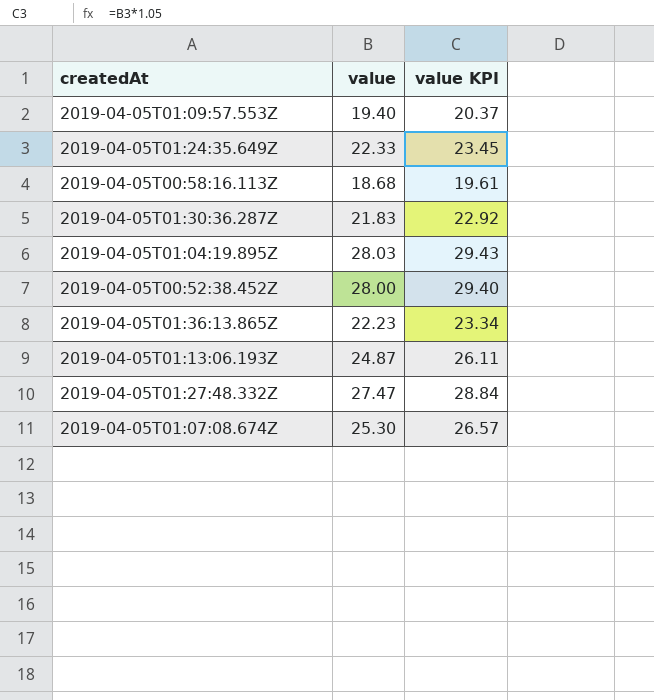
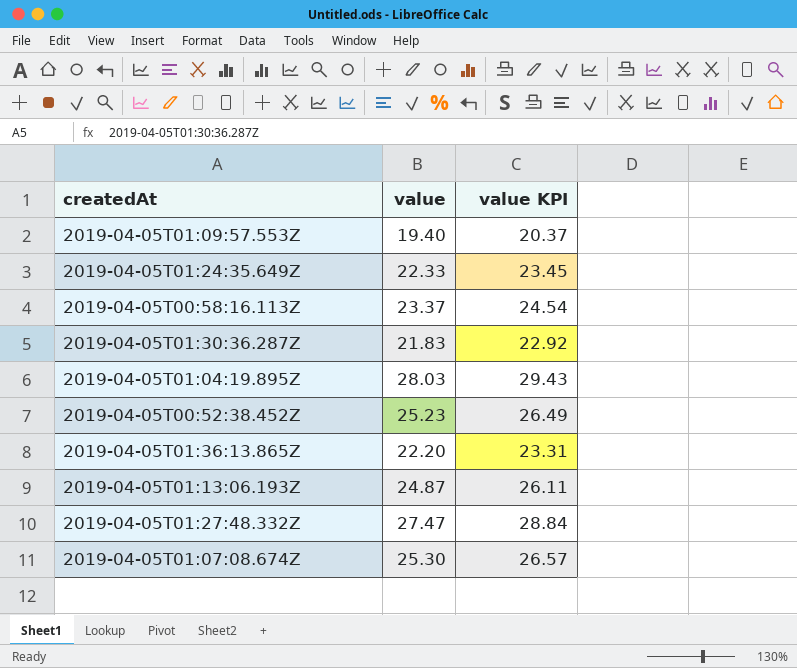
2019-04-05T00:58:16.113Z | value: 18.68 -> 23.37
2019-04-05T00:58:16.113Z | value KPI: 19.61 -> 24.54
2019-04-05T00:52:38.452Z | value: 28.00 -> 25.23
2019-04-05T00:52:38.452Z | value KPI: 29.40 -> 26.49
2019-04-05T01:36:13.865Z | value: 22.23 -> 22.20
2019-04-05T01:36:13.865Z | value KPI: 23.34 -> 23.31

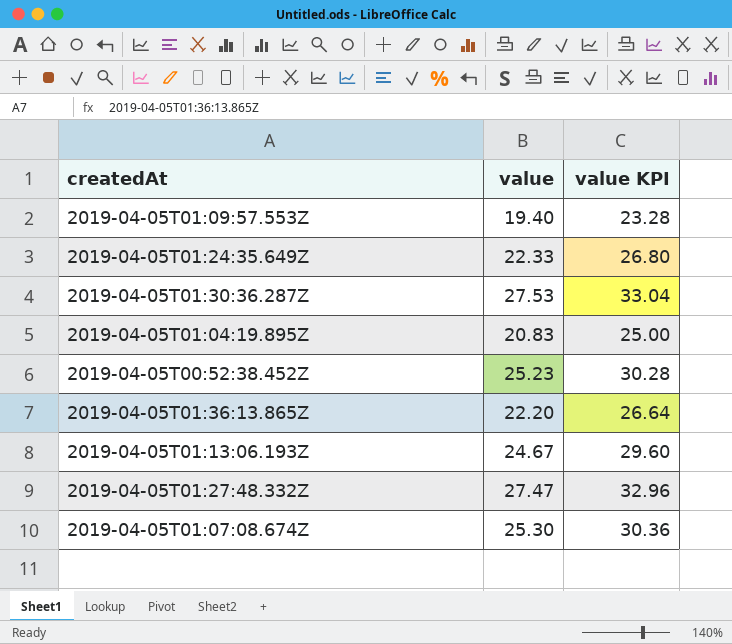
column value KPI | formula: [value] * 1.05 -> [value] * 1.2
row 2019-04-05T00:58:16.113Z: 23.37 | 24.54 -> none
2019-04-05T01:30:36.287Z | value: 21.83 -> 27.53
2019-04-05T01:04:19.895Z | value: 28.03 -> 20.83
2019-04-05T01:13:06.193Z | value: 24.87 -> 24.67

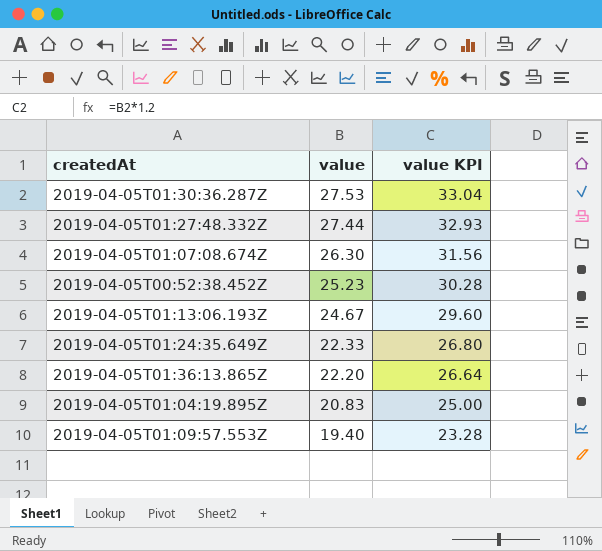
row order: none -> value descending
2019-04-05T01:27:48.332Z | value: 27.47 -> 27.44
2019-04-05T01:27:48.332Z | value KPI: 32.96 -> 32.93
2019-04-05T01:07:08.674Z | value: 25.30 -> 26.30
2019-04-05T01:07:08.674Z | value KPI: 30.36 -> 31.56

